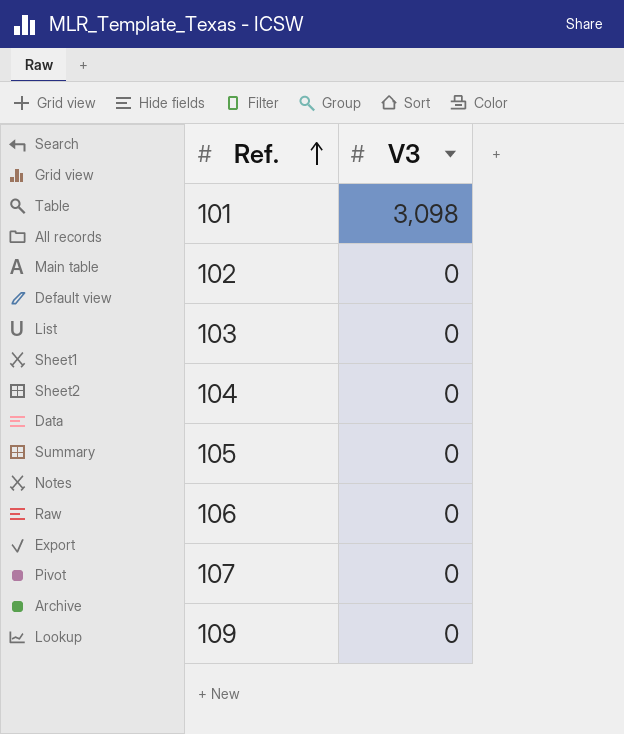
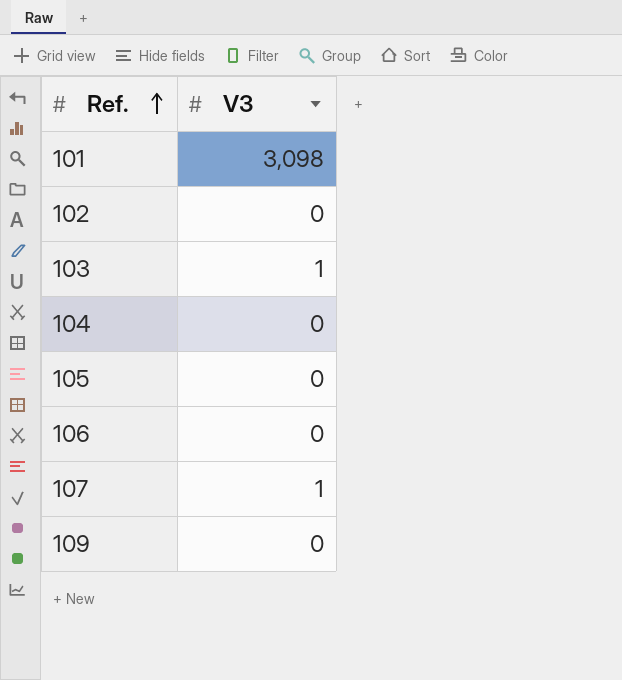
103 | V3: 0 -> 1
107 | V3: 0 -> 1

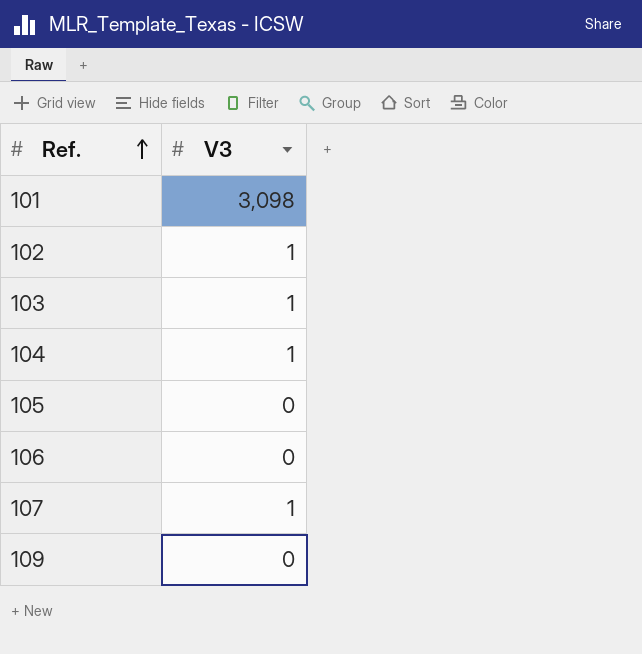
102 | V3: 0 -> 1
104 | V3: 0 -> 1

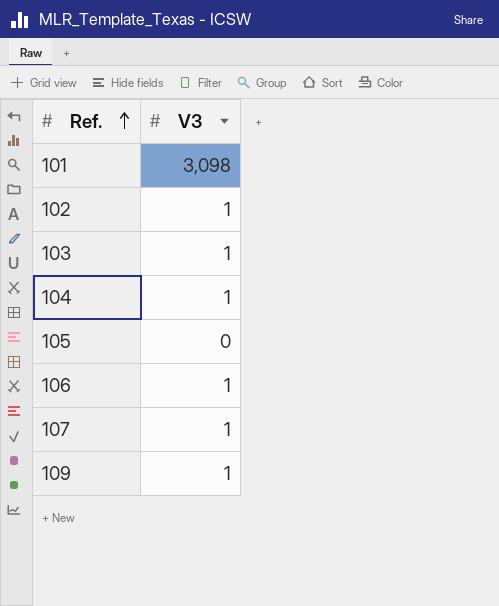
106 | V3: 0 -> 1
109 | V3: 0 -> 1

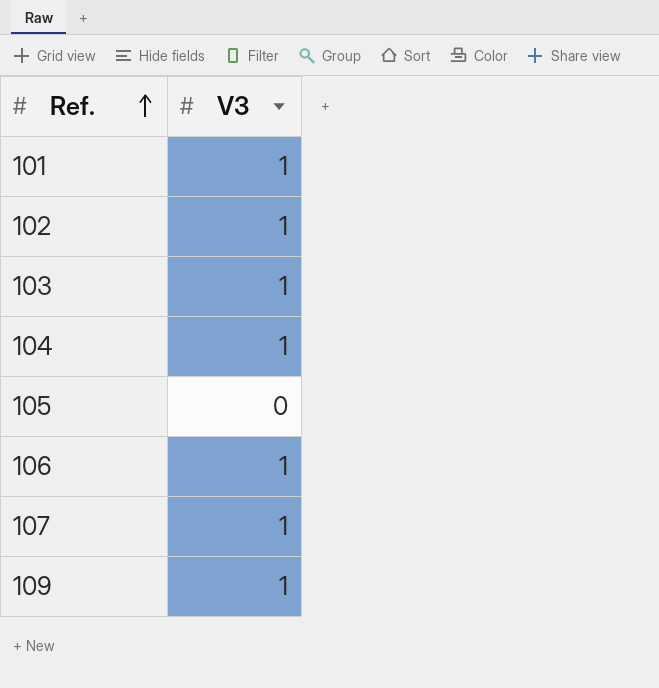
101 | V3: 3,098 -> 1

